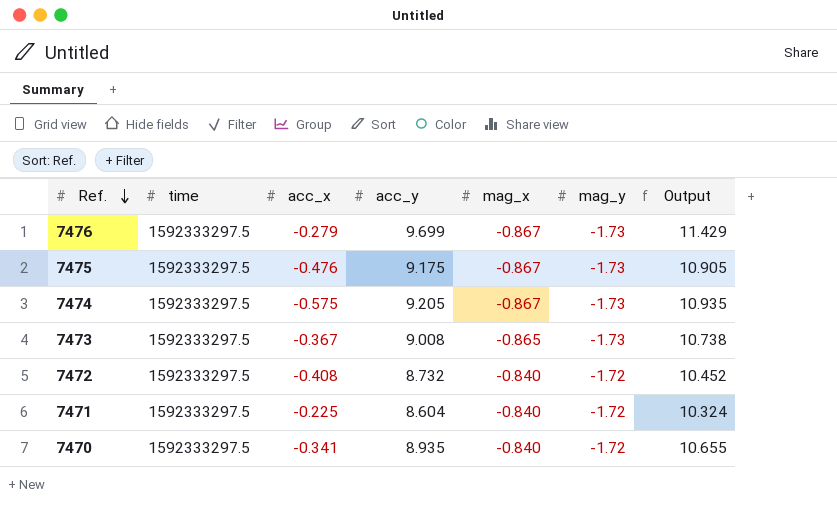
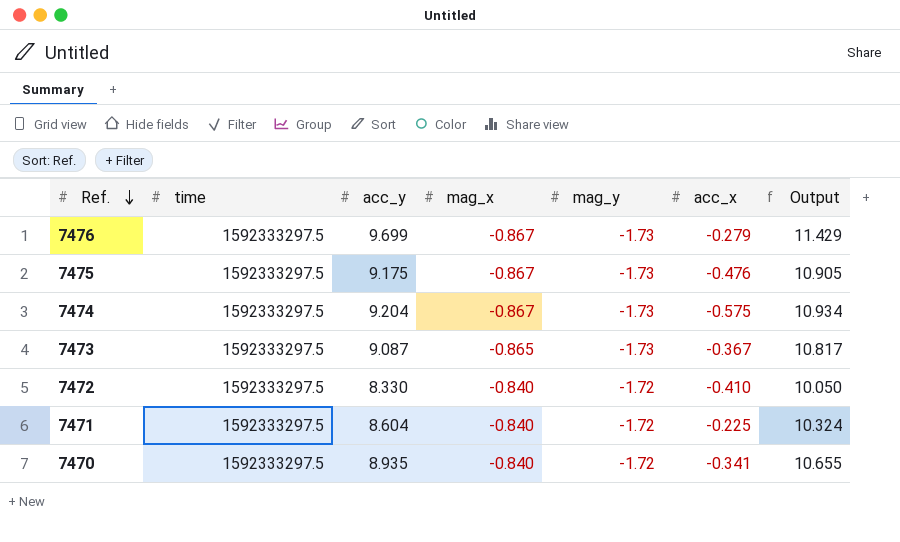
column acc_x | position: 3 -> 6
7474 | acc_y: 9.205 -> 9.204
7474 | Output: 10.935 -> 10.934
7473 | acc_y: 9.008 -> 9.087
7473 | Output: 10.738 -> 10.817
7472 | acc_y: 8.732 -> 8.330
7472 | acc_x: -0.408 -> -0.410
7472 | Output: 10.452 -> 10.050

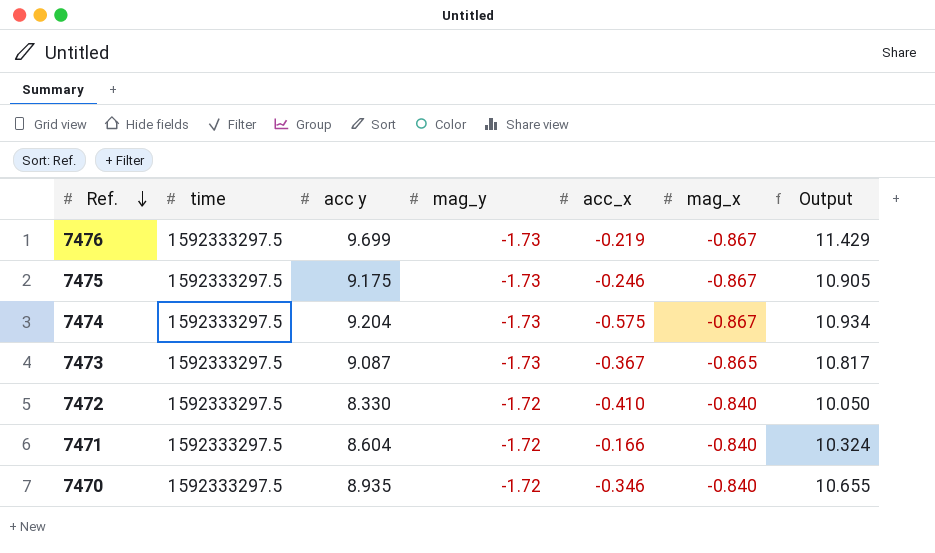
column name: acc_y -> acc y
column mag_x | position: 4 -> 6
7476 | acc_x: -0.279 -> -0.219
7475 | acc_x: -0.476 -> -0.246
7471 | acc_x: -0.225 -> -0.166
7470 | acc_x: -0.341 -> -0.346

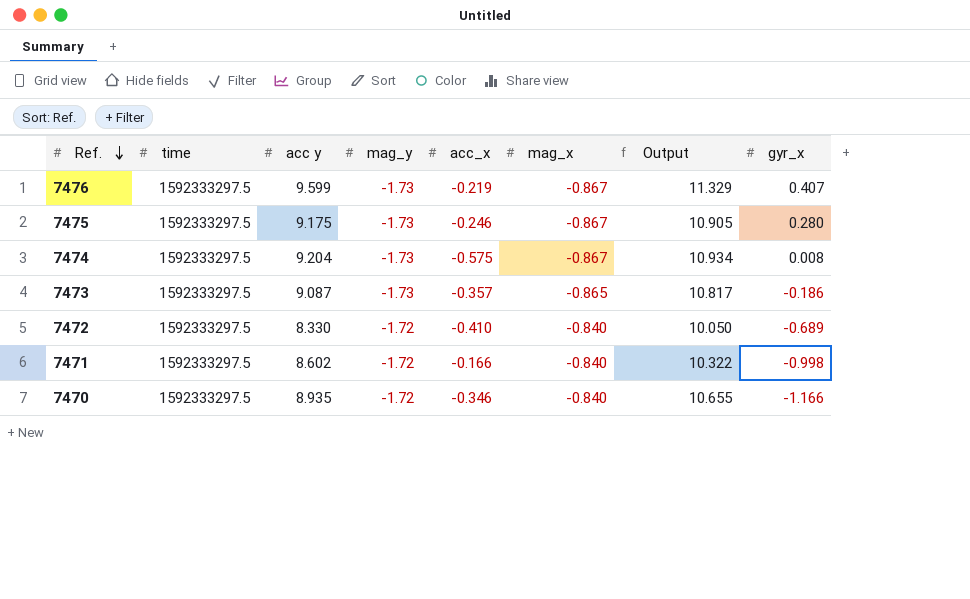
column gyr_x | position: none -> 8
7476 | acc y: 9.699 -> 9.599
7476 | Output: 11.429 -> 11.329
7473 | acc_x: -0.367 -> -0.357
7471 | acc y: 8.604 -> 8.602
7471 | Output: 10.324 -> 10.322

